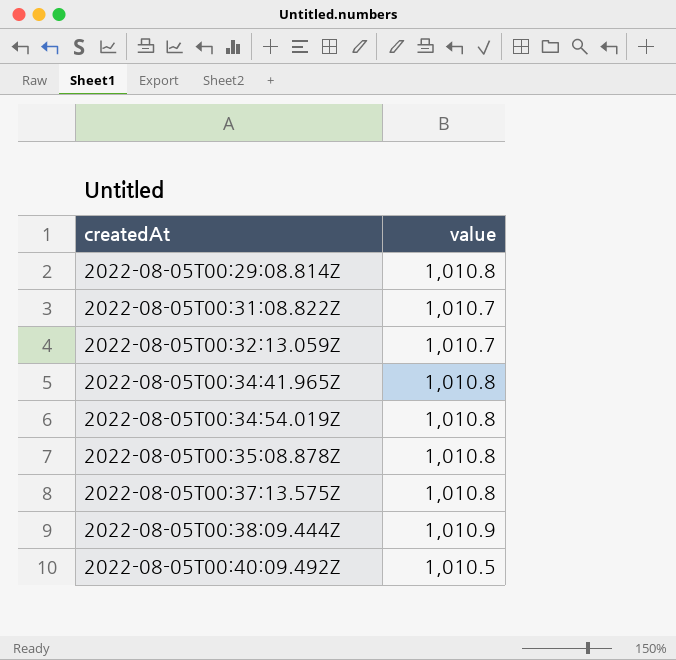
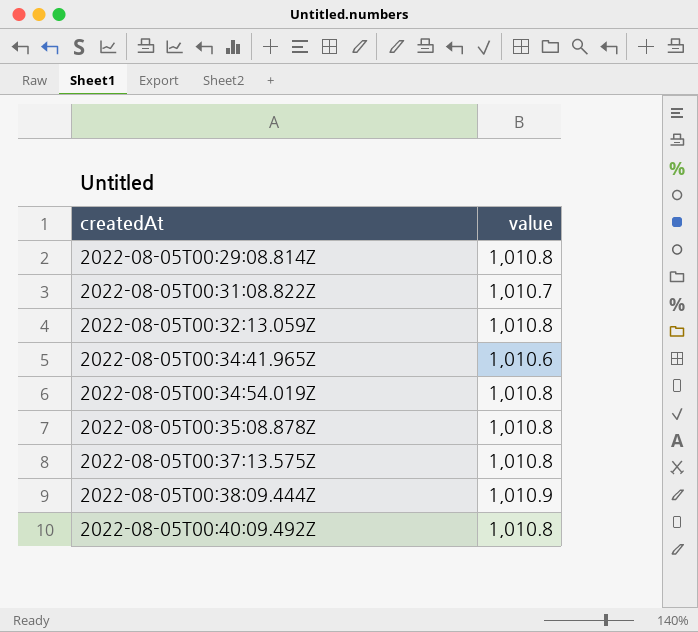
2022-08-05T00:32:13.059Z | value: 1,010.7 -> 1,010.8
2022-08-05T00:34:41.965Z | value: 1,010.8 -> 1,010.6
2022-08-05T00:40:09.492Z | value: 1,010.5 -> 1,010.8

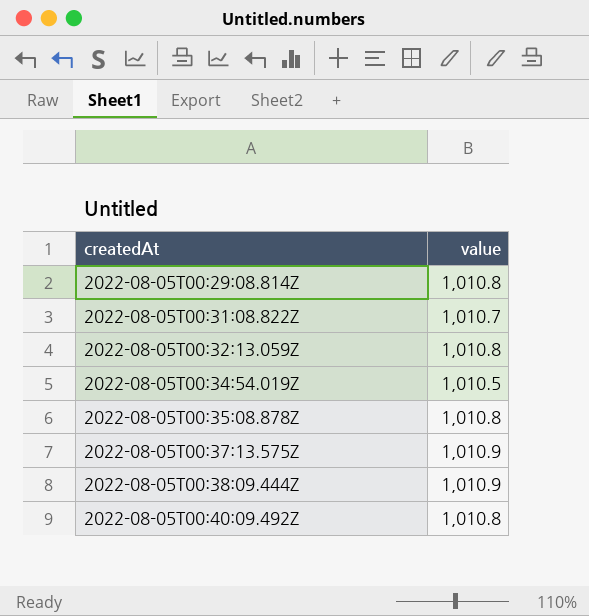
row 2022-08-05T00:34:41.965Z: 1,010.6 -> none
2022-08-05T00:34:54.019Z | value: 1,010.8 -> 1,010.5
2022-08-05T00:37:13.575Z | value: 1,010.8 -> 1,010.9

